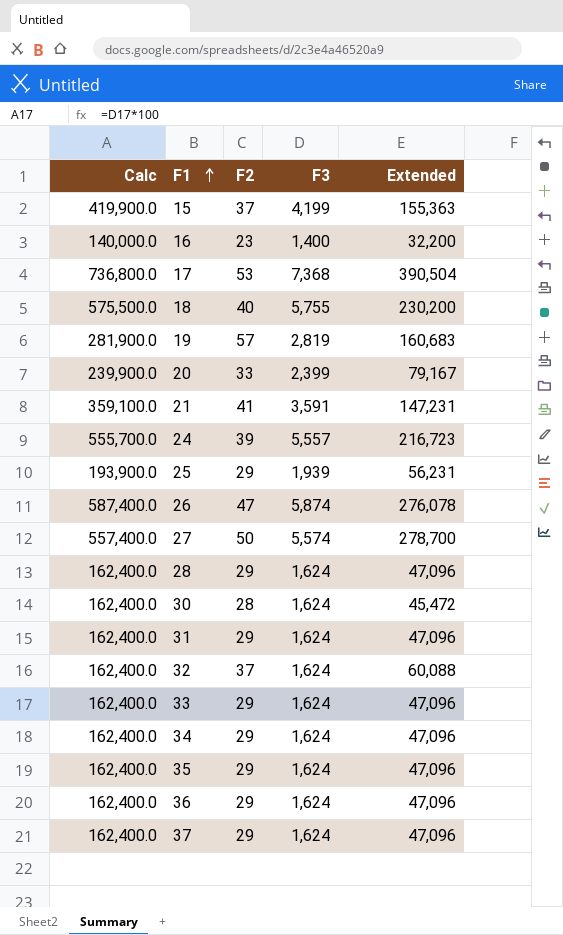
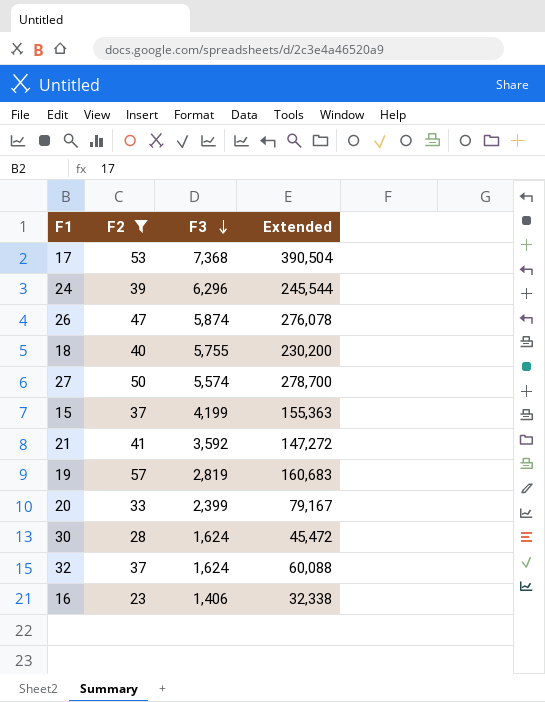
filter: none -> F2 != 29
row order: F1 ascending -> F3 descending
column Calc | formula: [F3] * 100 -> none
24 | F3: 5,557 -> 6,296
24 | Extended: 216,723 -> 245,544
21 | F3: 3,591 -> 3,592
21 | Extended: 147,231 -> 147,272
16 | F3: 1,400 -> 1,406
16 | Extended: 32,200 -> 32,338

